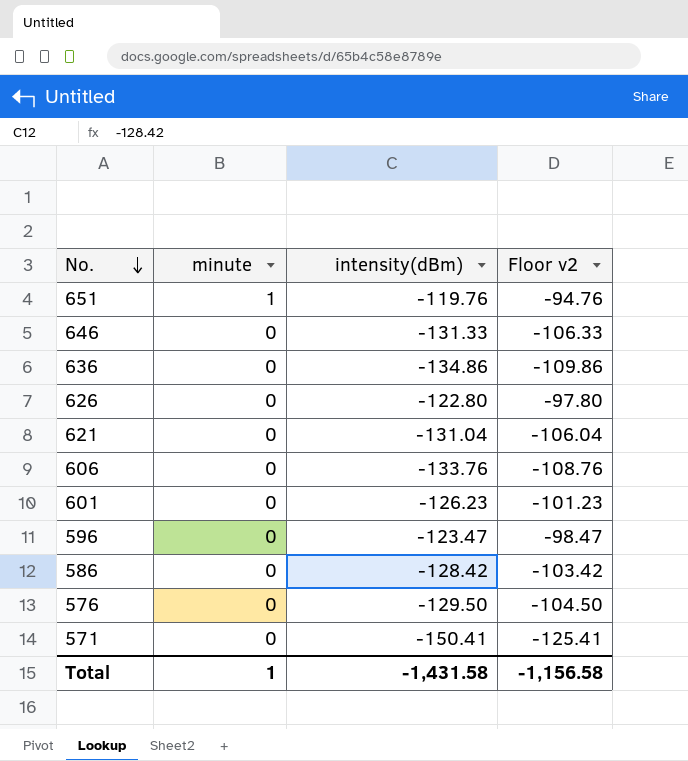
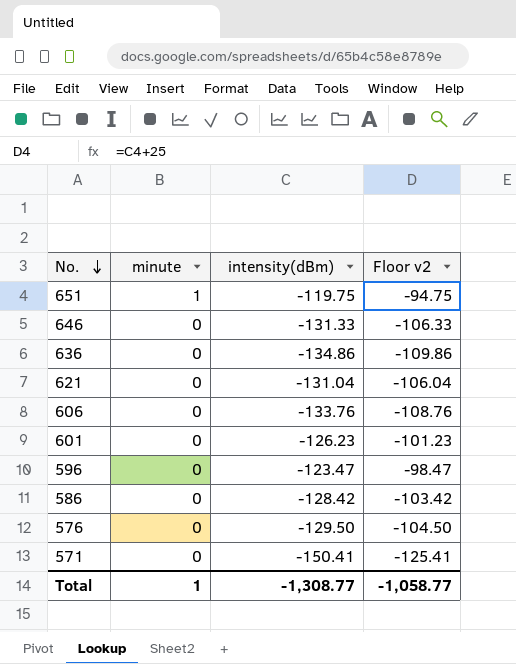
row 626: 0 | -122.80 | -97.80 -> none
651 | intensity(dBm): -119.76 -> -119.75
651 | Floor v2: -94.76 -> -94.75
Total | intensity(dBm): -1,431.58 -> -1,308.77
Total | Floor v2: -1,156.58 -> -1,058.77

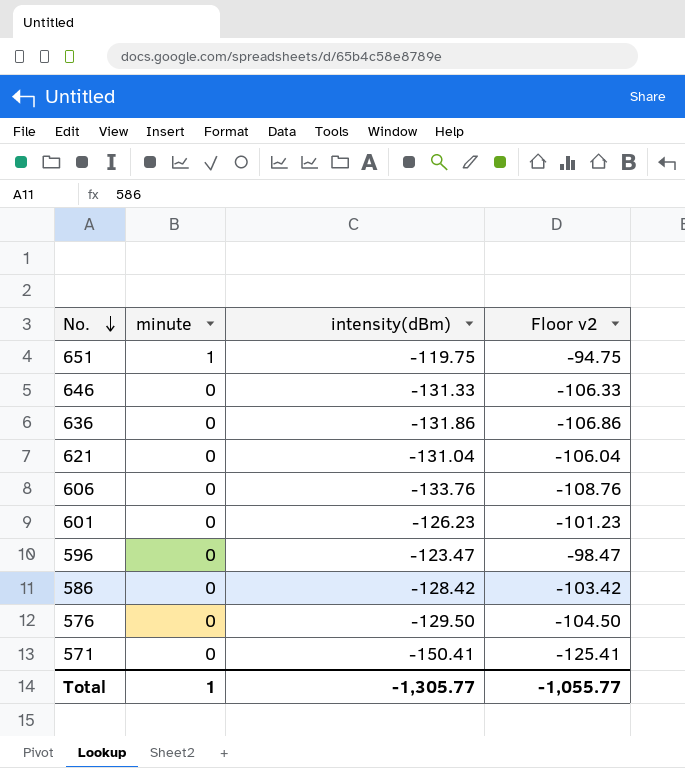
636 | intensity(dBm): -134.86 -> -131.86
636 | Floor v2: -109.86 -> -106.86
Total | intensity(dBm): -1,308.77 -> -1,305.77
Total | Floor v2: -1,058.77 -> -1,055.77

